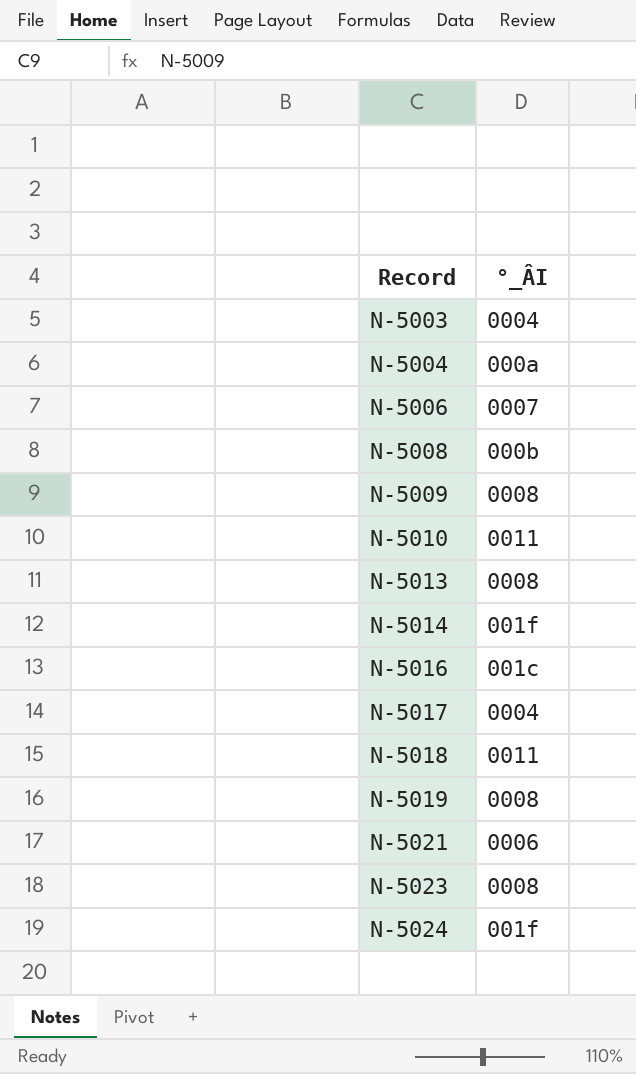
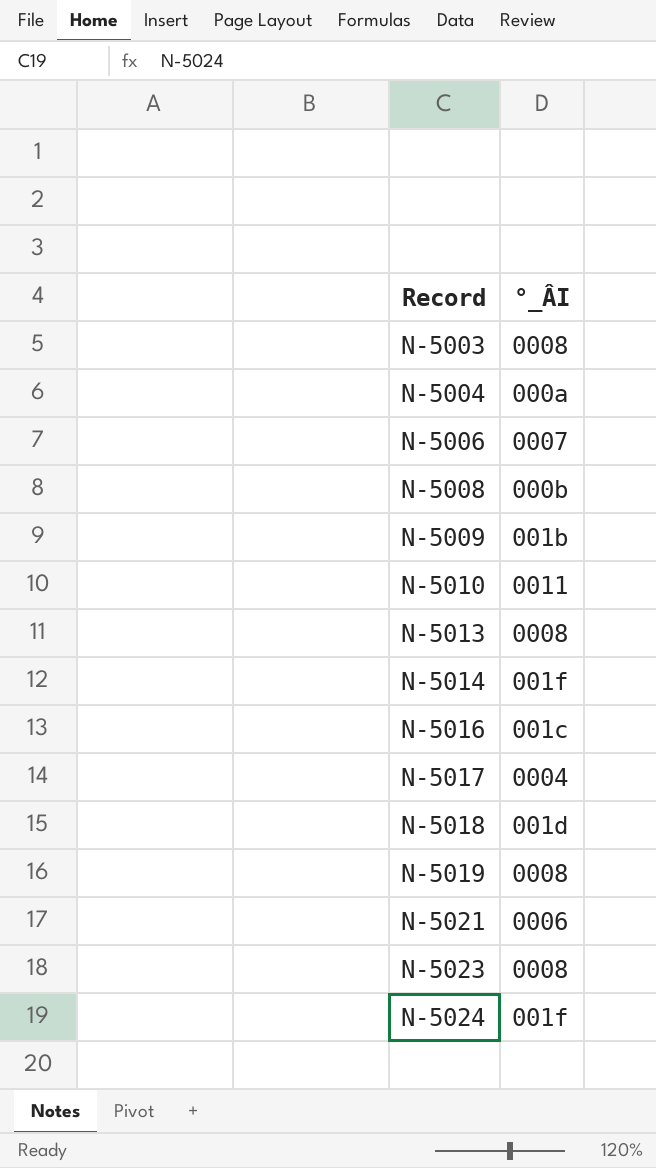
N-5003 | °_ÂI: 0004 -> 0008
N-5009 | °_ÂI: 0008 -> 001b
N-5018 | °_ÂI: 0011 -> 001d

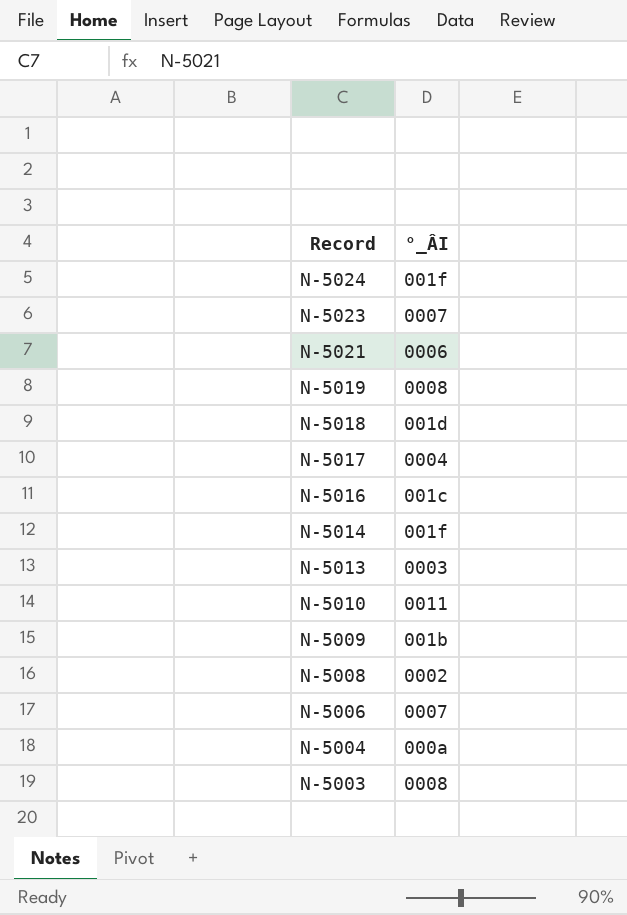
row order: Record ascending -> Record descending
N-5023 | °_ÂI: 0008 -> 0007
N-5013 | °_ÂI: 0008 -> 0003
N-5008 | °_ÂI: 000b -> 0002

